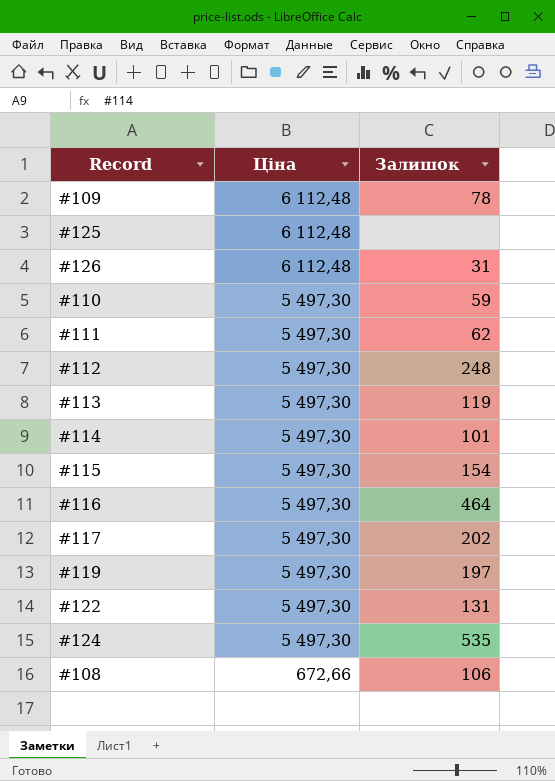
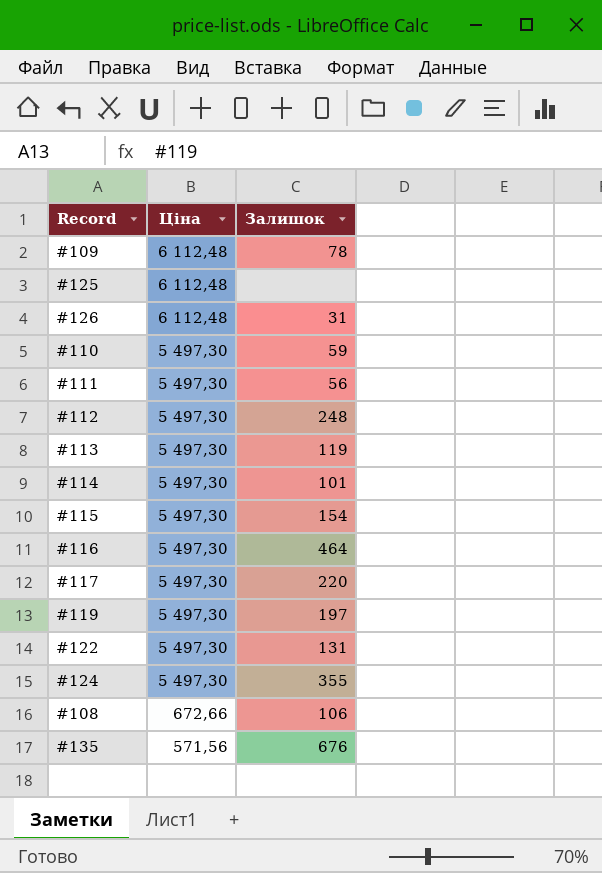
#111 | Залишок: 62 -> 56
#117 | Залишок: 202 -> 220
#124 | Залишок: 535 -> 355
row #135: none -> 571,56 | 676

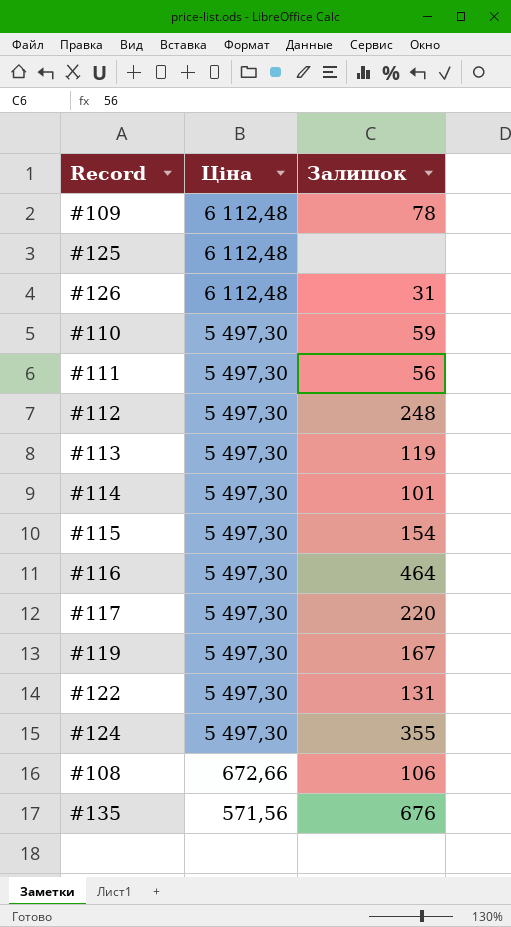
#119 | Залишок: 197 -> 167

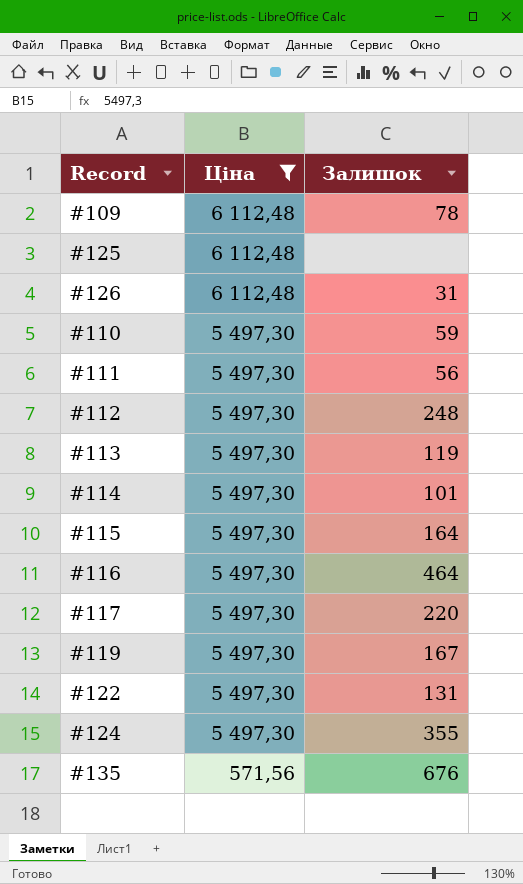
filter: none -> Ціна != 672,66
#115 | Залишок: 154 -> 164

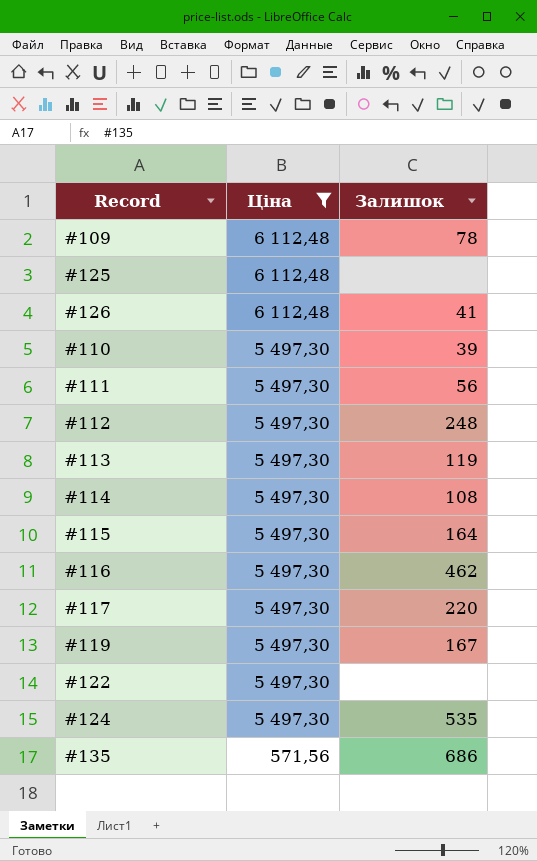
#126 | Залишок: 31 -> 41
#110 | Залишок: 59 -> 39
#114 | Залишок: 101 -> 108
#116 | Залишок: 464 -> 462
#122 | Залишок: 131 -> none
#124 | Залишок: 355 -> 535
#135 | Залишок: 676 -> 686

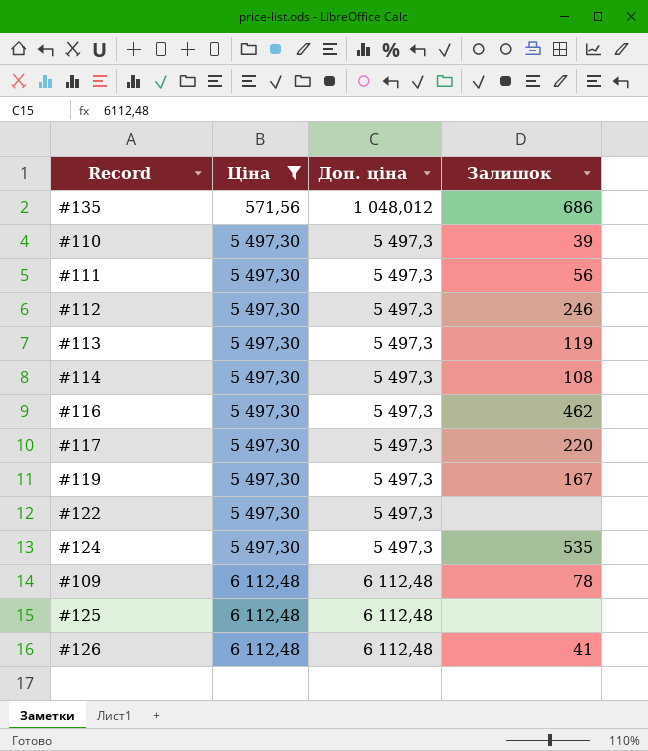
row order: Ціна descending -> Ціна ascending
column Доп. ціна | position: none -> 3
row #115: 5 497,30 | 164 -> none
#112 | Залишок: 248 -> 246

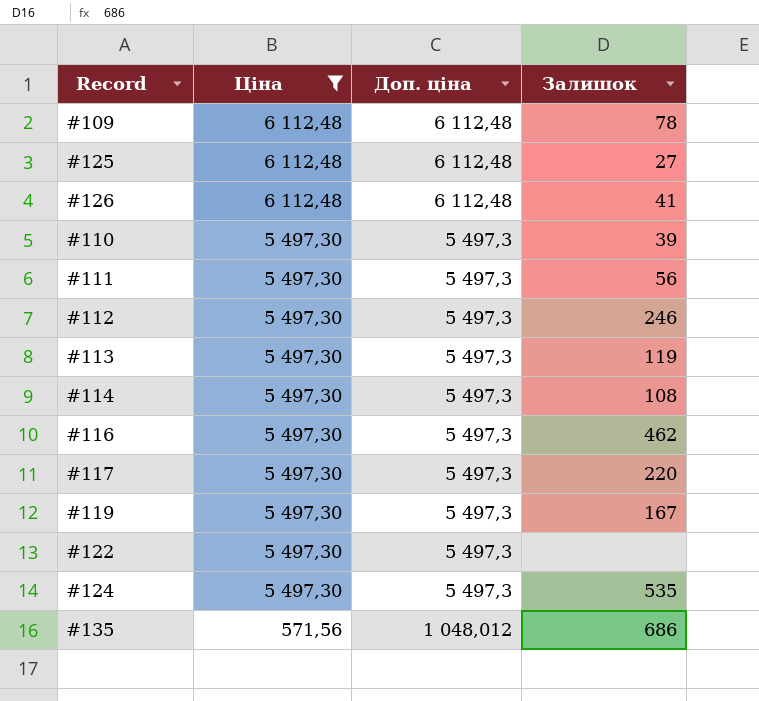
row order: Ціна ascending -> Ціна descending
#125 | Залишок: none -> 27

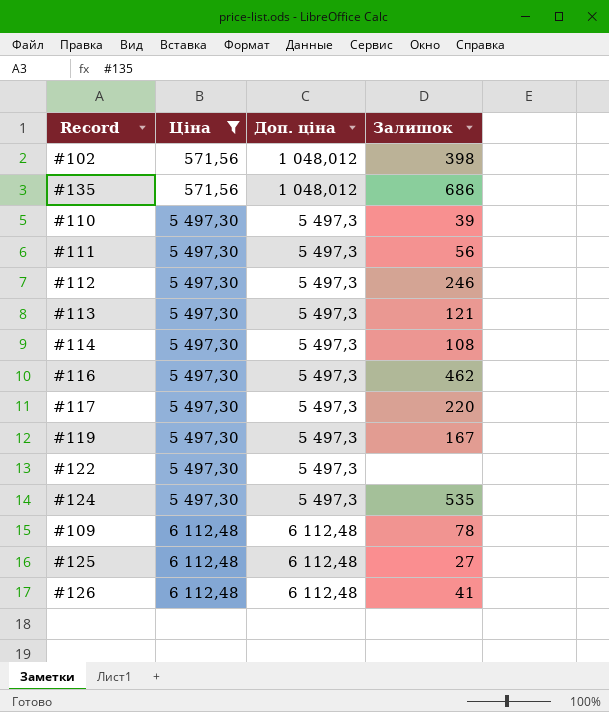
row order: Ціна descending -> Ціна ascending
row #102: none -> 571,56 | 1 048,012 | 398
#113 | Залишок: 119 -> 121

